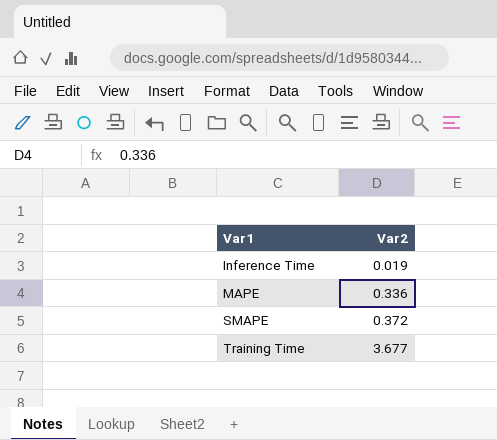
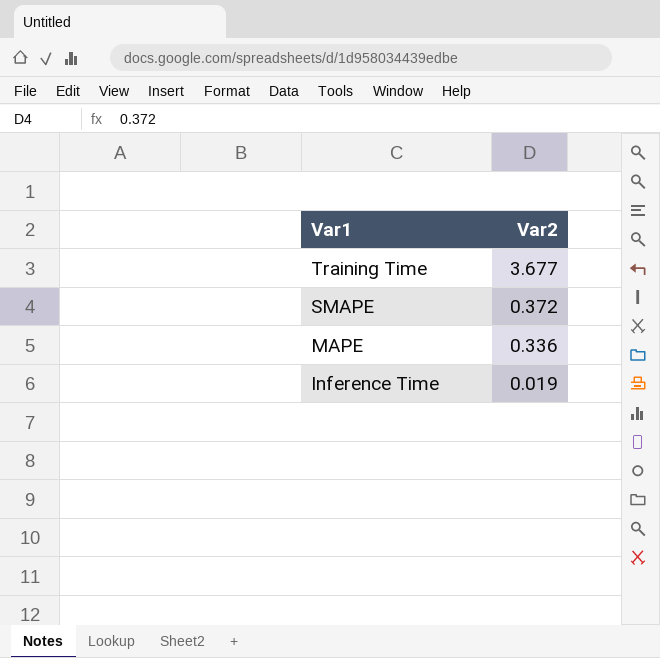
row order: Var1 ascending -> Var1 descending

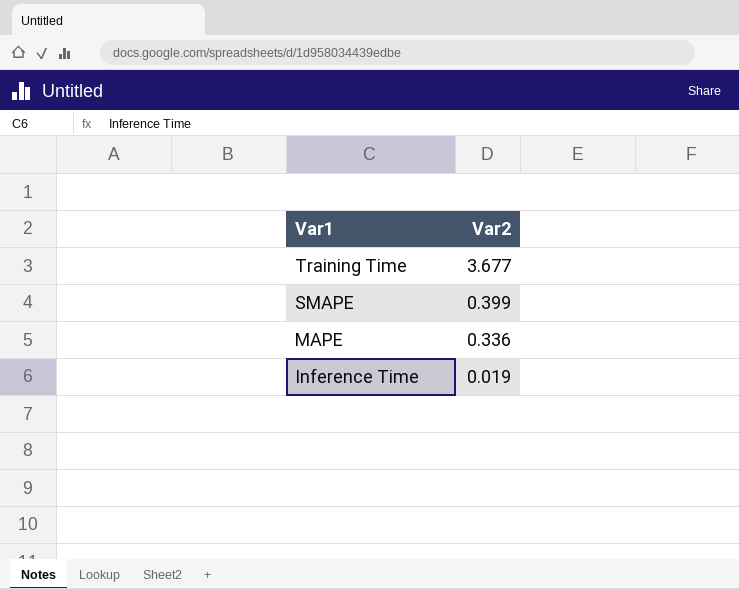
SMAPE | Var2: 0.372 -> 0.399

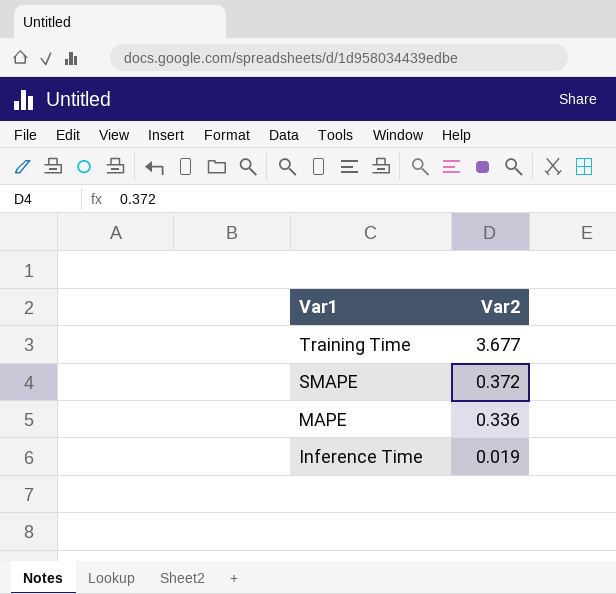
SMAPE | Var2: 0.399 -> 0.372

